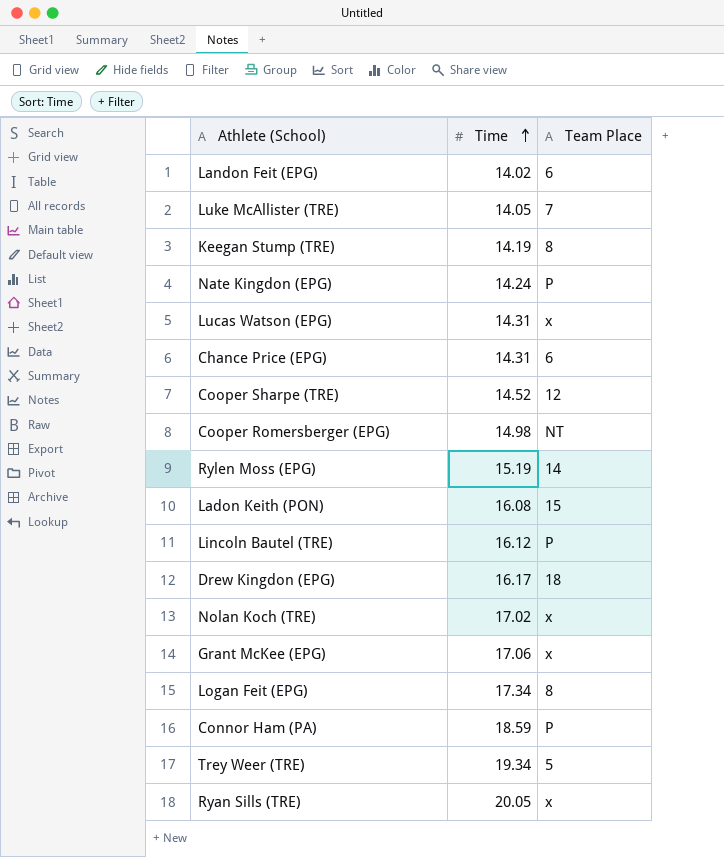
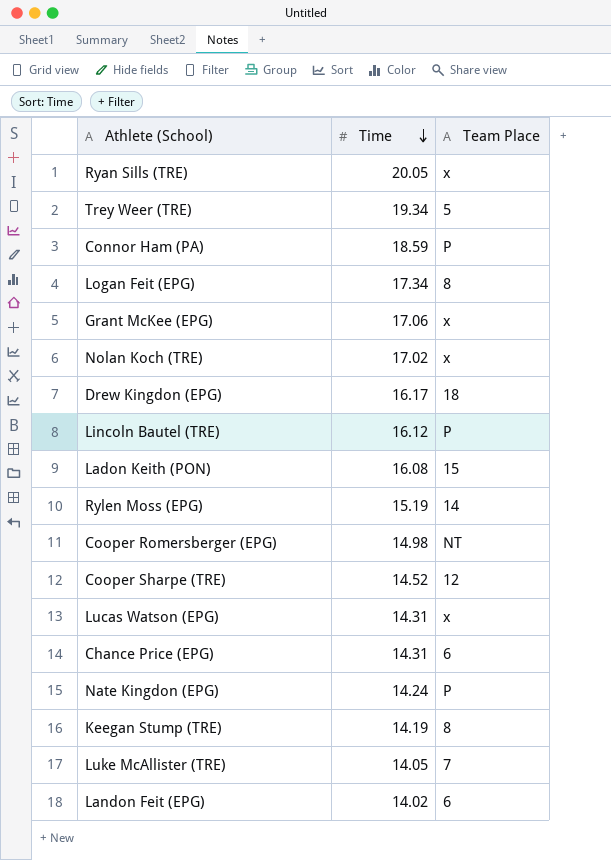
row order: Time ascending -> Time descending

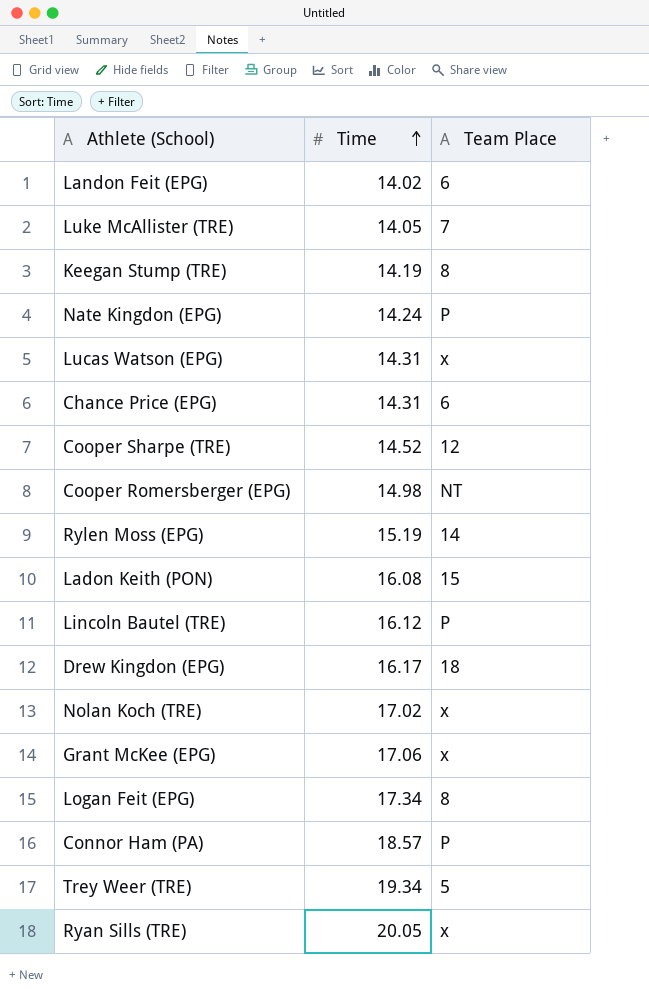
row order: Time descending -> Time ascending
Connor Ham (PA) | Time: 18.59 -> 18.57

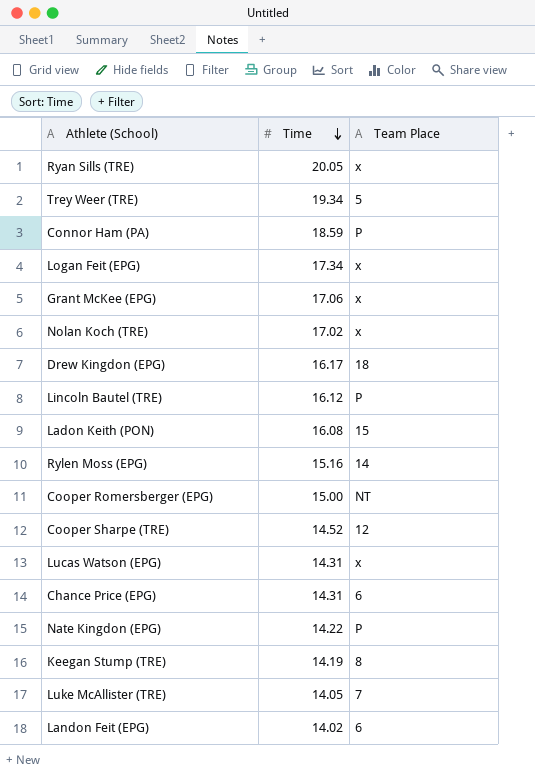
row order: Time ascending -> Time descending
Connor Ham (PA) | Time: 18.57 -> 18.59
Logan Feit (EPG) | Team Place: 8 -> x
Rylen Moss (EPG) | Time: 15.19 -> 15.16
Cooper Romersberger (EPG) | Time: 14.98 -> 15.00
Nate Kingdon (EPG) | Time: 14.24 -> 14.22

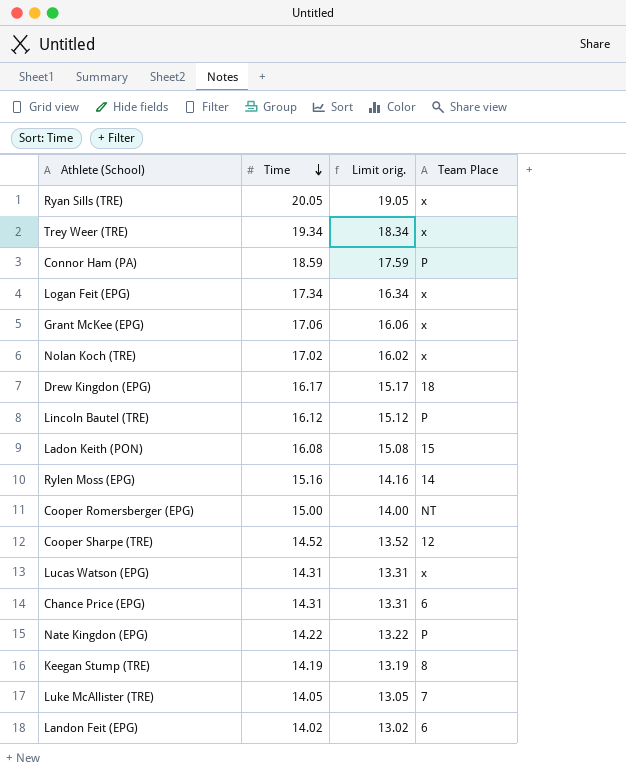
column Limit orig. | formula: none -> [Time] - 1
Trey Weer (TRE) | Team Place: 5 -> x

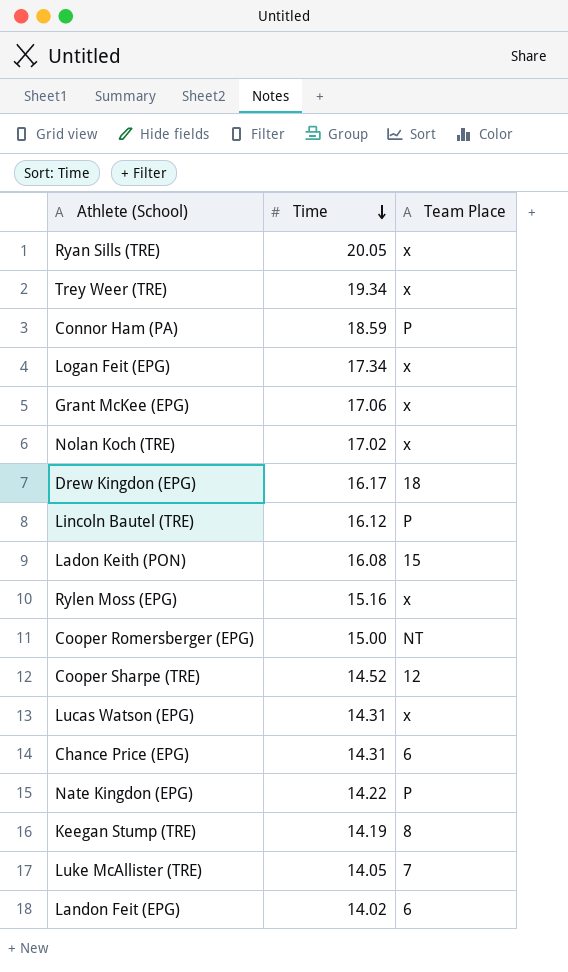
column Limit orig. | formula: [Time] - 1 -> none
Rylen Moss (EPG) | Team Place: 14 -> x

